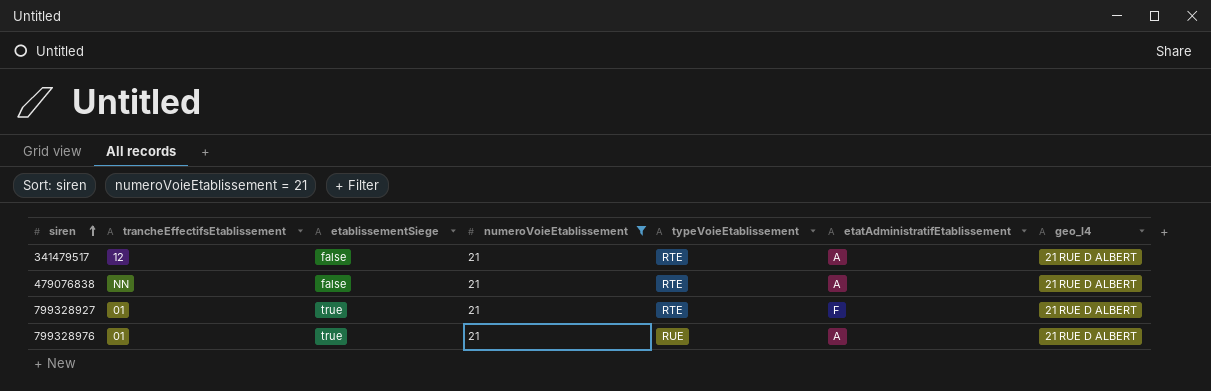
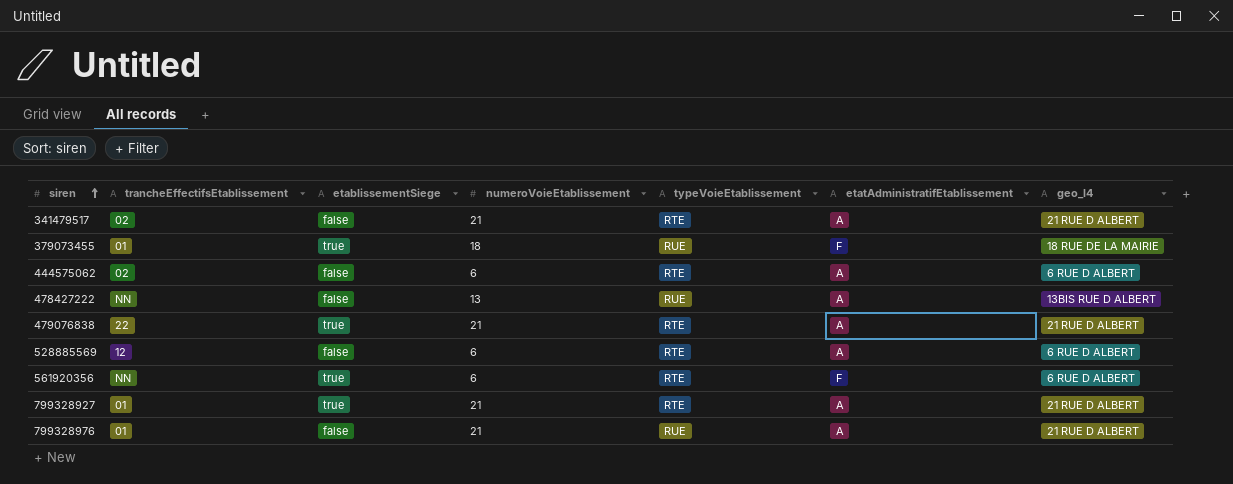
filter: numeroVoieEtablissement = 21 -> none
341479517 | trancheEffectifsEtablissement: 12 -> 02
479076838 | trancheEffectifsEtablissement: NN -> 22
479076838 | etablissementSiege: false -> true
799328927 | etatAdministratifEtablissement: F -> A
799328976 | etablissementSiege: true -> false

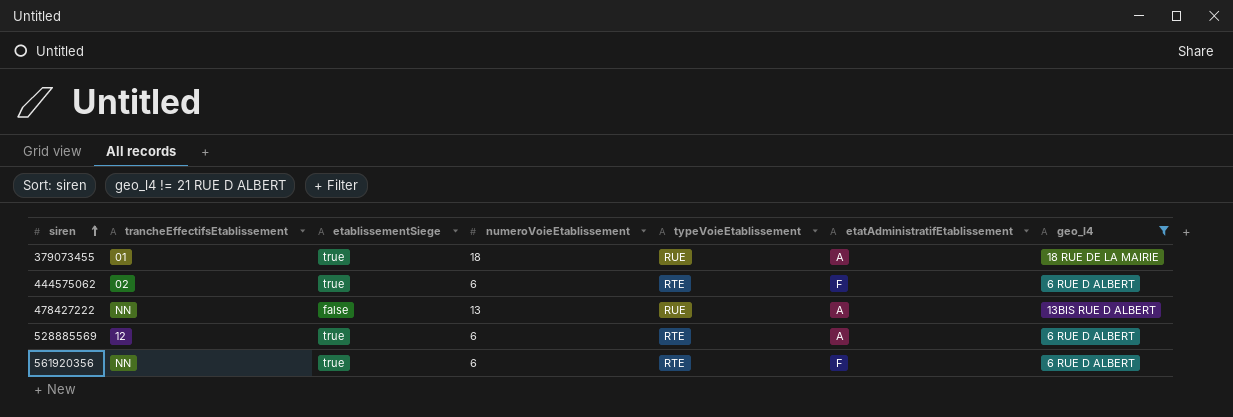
filter: none -> geo_l4 != 21 RUE D ALBERT
379073455 | etatAdministratifEtablissement: F -> A
444575062 | etablissementSiege: false -> true
444575062 | etatAdministratifEtablissement: A -> F
528885569 | etablissementSiege: false -> true

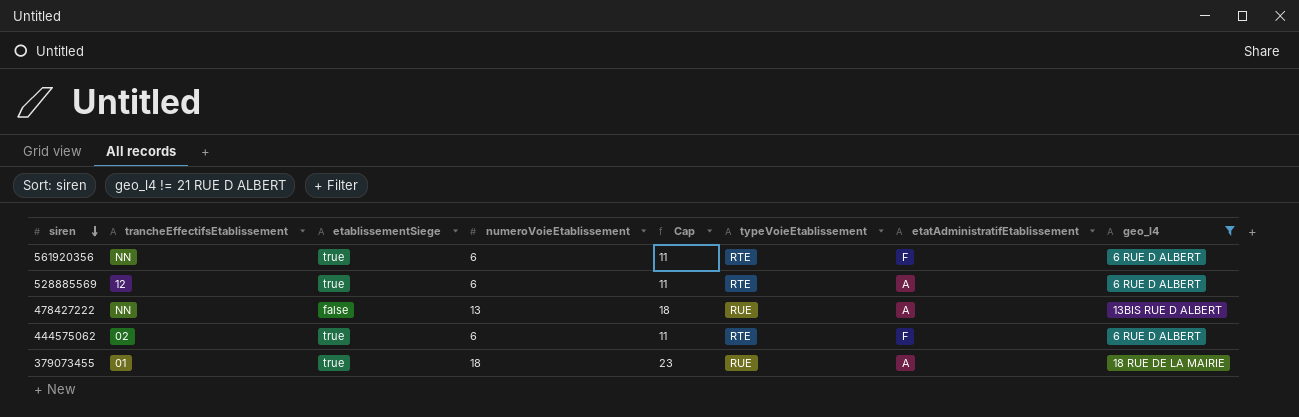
row order: siren ascending -> siren descending
column Cap | formula: none -> [numeroVoieEtablissement] + 5

